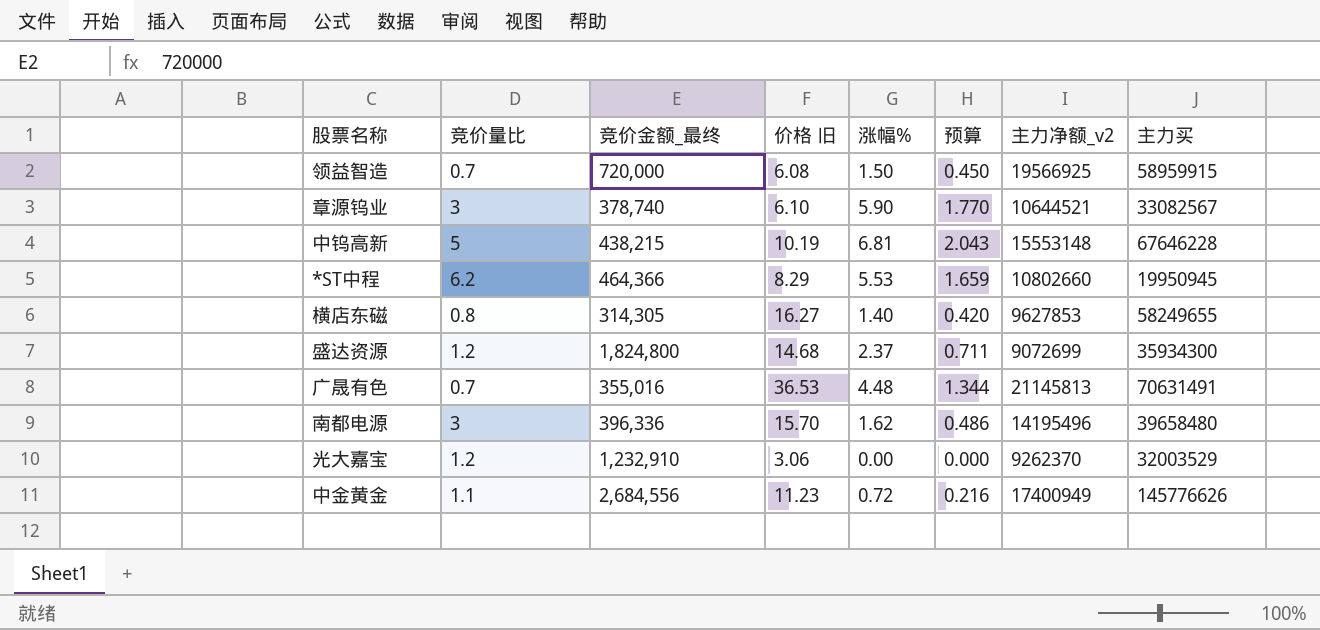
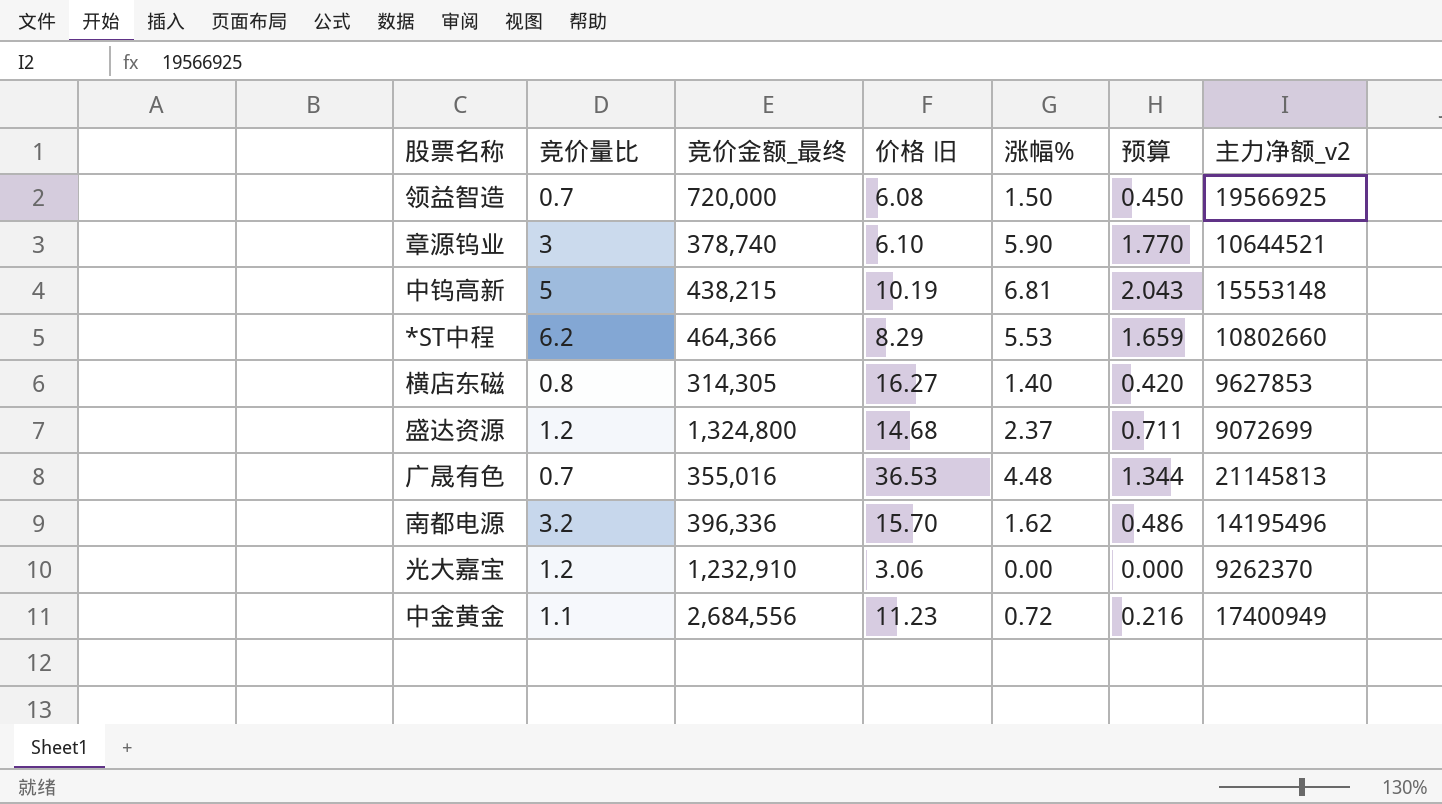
column 主力买 | position: 8 -> none
盛达资源 | 竞价金额_最终: 1,824,800 -> 1,324,800
南都电源 | 竞价量比: 3 -> 3.2

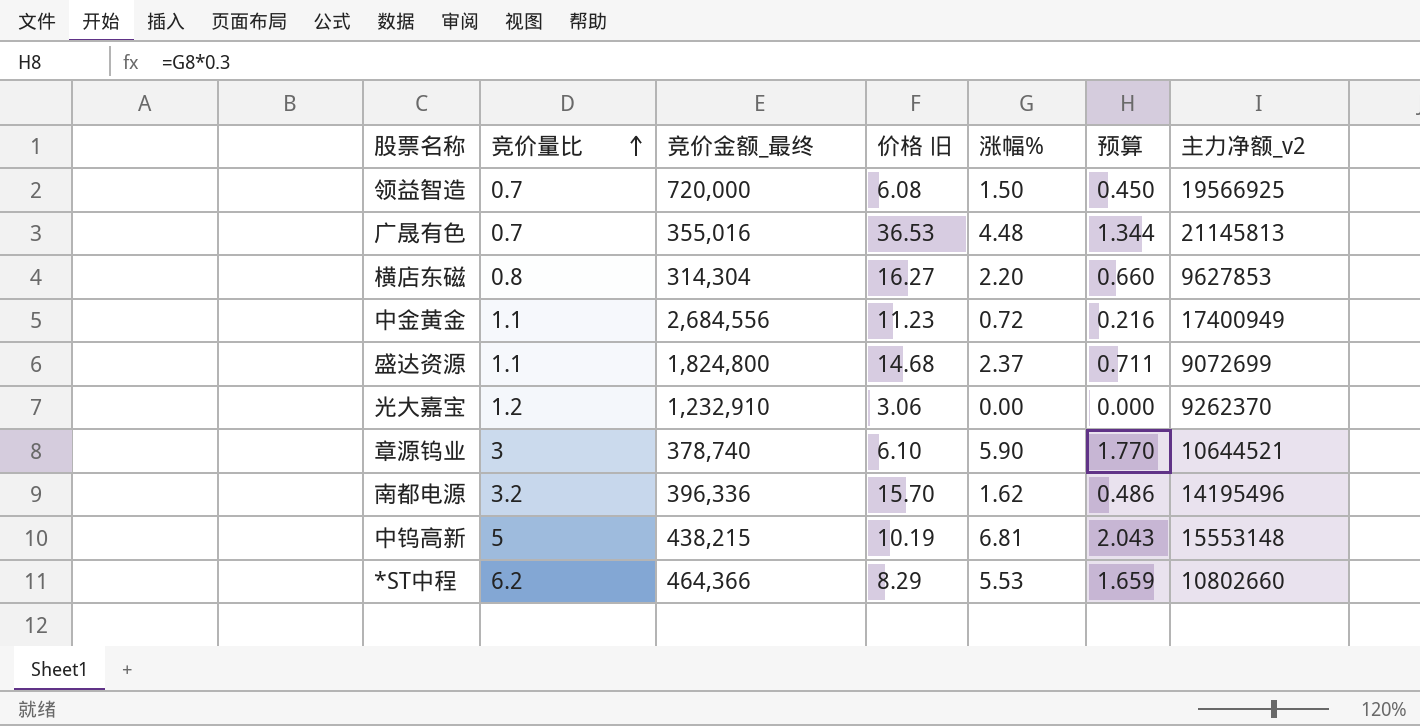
row order: none -> 竞价量比 ascending
横店东磁 | 竞价金额_最终: 314,305 -> 314,304
横店东磁 | 涨幅%: 1.40 -> 2.20
横店东磁 | 预算: 0.420 -> 0.660
盛达资源 | 竞价量比: 1.2 -> 1.1
盛达资源 | 竞价金额_最终: 1,324,800 -> 1,824,800

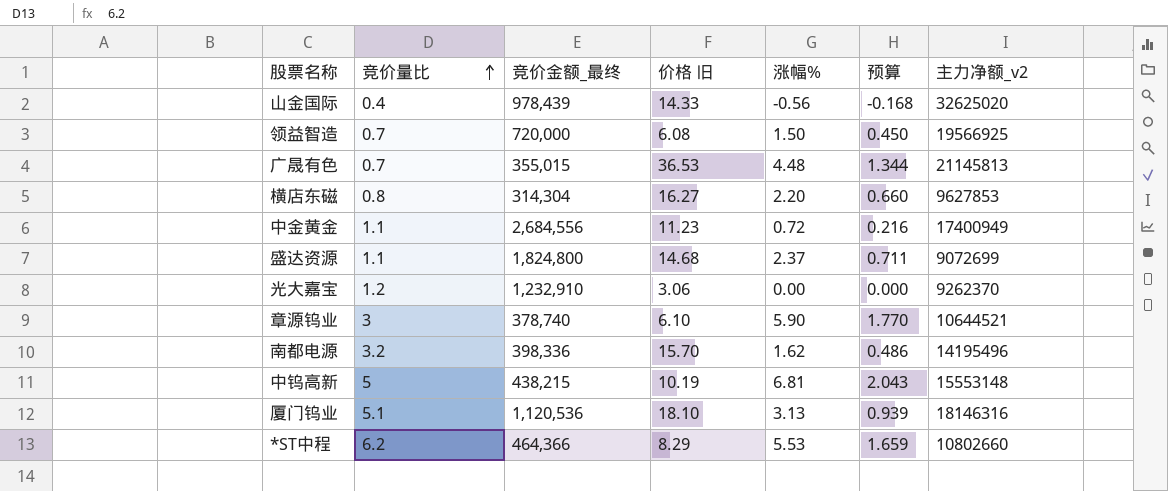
row 山金国际: none -> 0.4 | 978,439 | 14.33 | -0.56 | -0.168 | 32625020
广晟有色 | 竞价金额_最终: 355,016 -> 355,015
南都电源 | 竞价金额_最终: 396,336 -> 398,336
row 厦门钨业: none -> 5.1 | 1,120,536 | 18.10 | 3.13 | 0.939 | 18146316

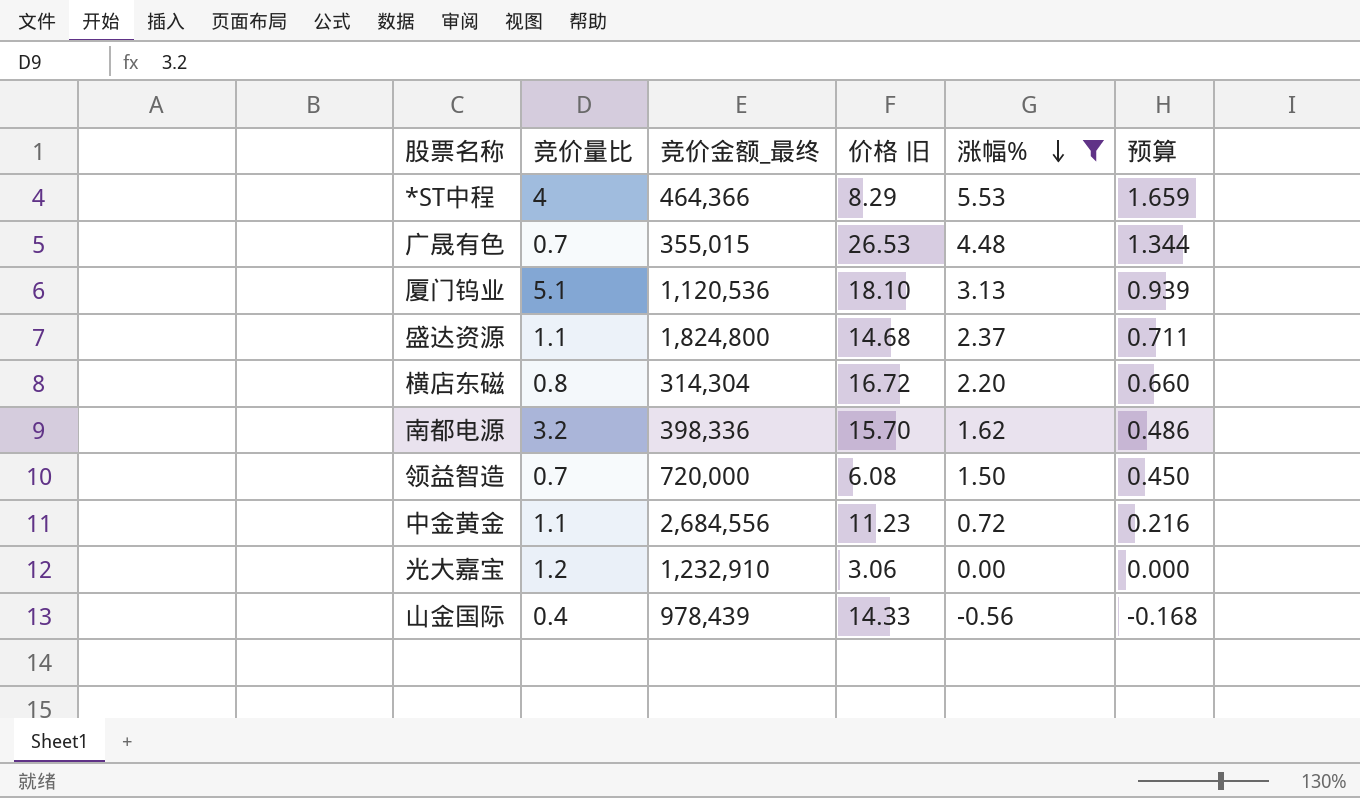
filter: none -> 涨幅% <= 5.53
row order: 竞价量比 ascending -> 涨幅% descending
column 主力净额_v2 | position: 7 -> none
*ST中程 | 竞价量比: 6.2 -> 4
广晟有色 | 价格 旧: 36.53 -> 26.53
横店东磁 | 价格 旧: 16.27 -> 16.72

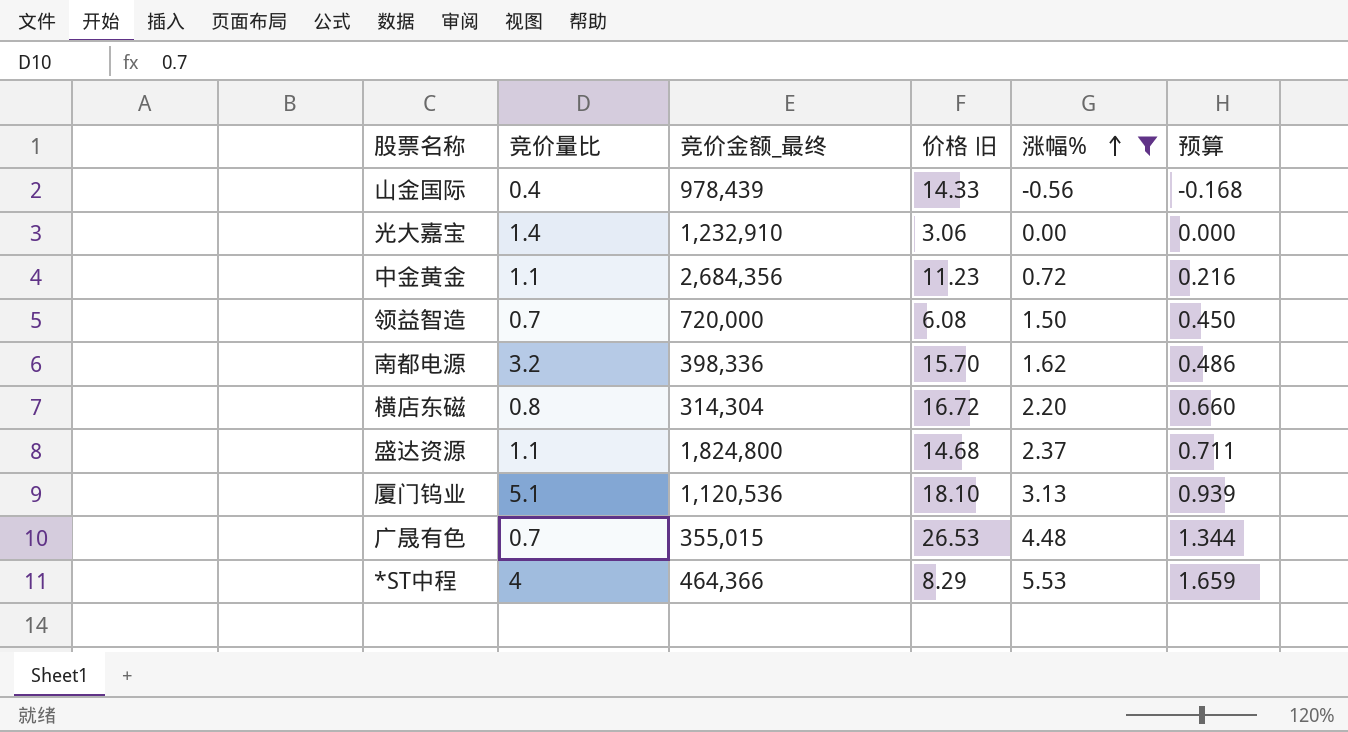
row order: 涨幅% descending -> 涨幅% ascending
光大嘉宝 | 竞价量比: 1.2 -> 1.4
中金黄金 | 竞价金额_最终: 2,684,556 -> 2,684,356

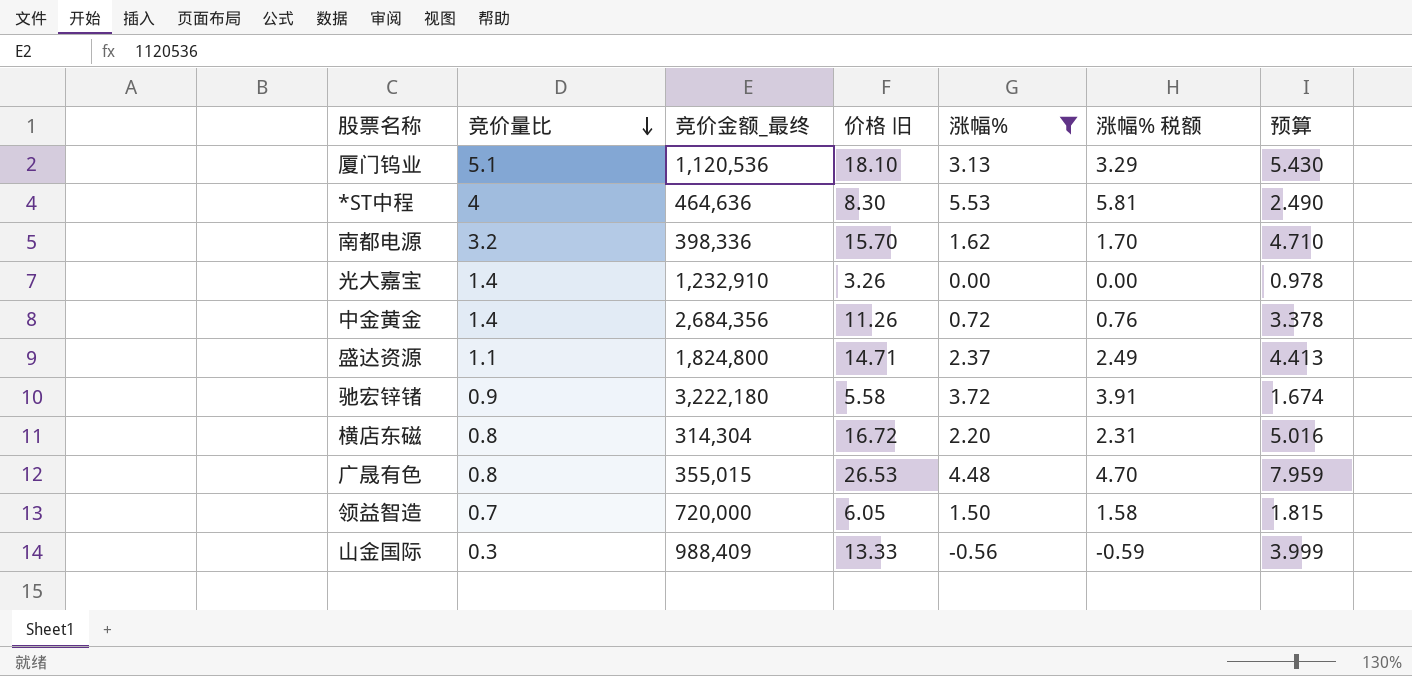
row order: 涨幅% ascending -> 竞价量比 descending
column 涨幅% 税额 | formula: none -> [涨幅%] * 1.05
column 预算 | formula: [涨幅%] * 0.3 -> [价格 旧] * 0.3
*ST中程 | 竞价金额_最终: 464,366 -> 464,636
*ST中程 | 价格 旧: 8.29 -> 8.30
光大嘉宝 | 价格 旧: 3.06 -> 3.26
中金黄金 | 竞价量比: 1.1 -> 1.4
中金黄金 | 价格 旧: 11.23 -> 11.26
盛达资源 | 价格 旧: 14.68 -> 14.71
row 驰宏锌锗: none -> 0.9 | 3,222,180 | 5.58 | 3.72 | 3.91 | 1.674
广晟有色 | 竞价量比: 0.7 -> 0.8
领益智造 | 价格 旧: 6.08 -> 6.05
山金国际 | 竞价量比: 0.4 -> 0.3
山金国际 | 竞价金额_最终: 978,439 -> 988,409
山金国际 | 价格 旧: 14.33 -> 13.33

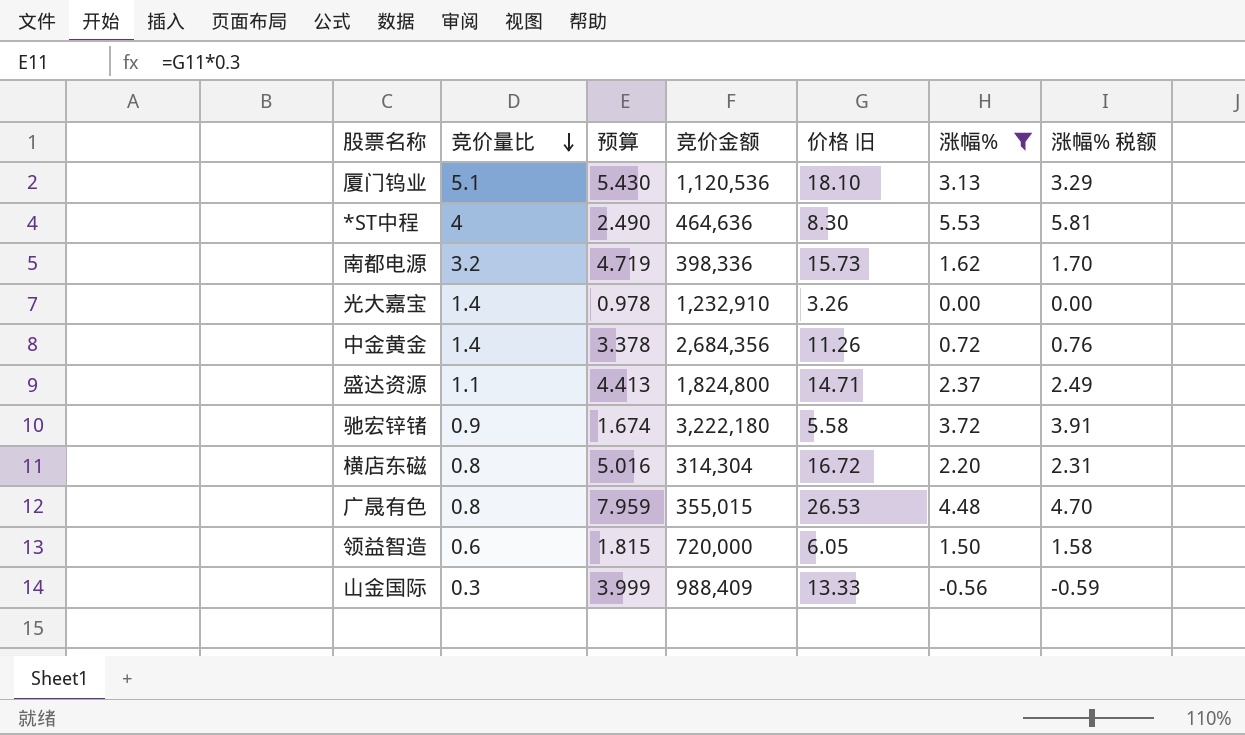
column 预算 | position: 7 -> 3
column name: 竞价金额_最终 -> 竞价金额
南都电源 | 预算: 4.710 -> 4.719
南都电源 | 价格 旧: 15.70 -> 15.73
领益智造 | 竞价量比: 0.7 -> 0.6

